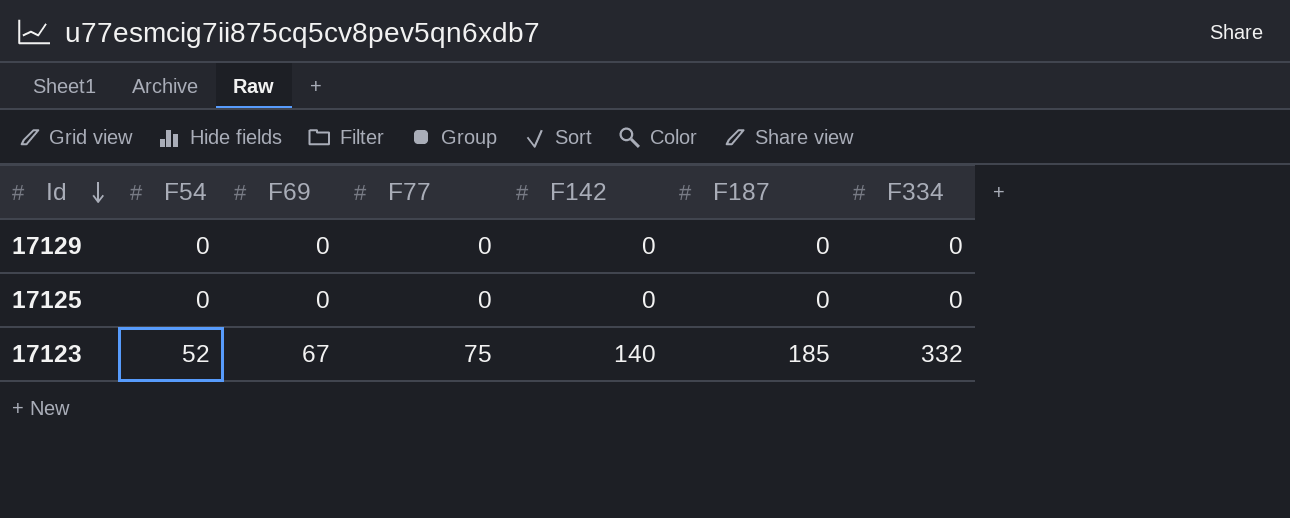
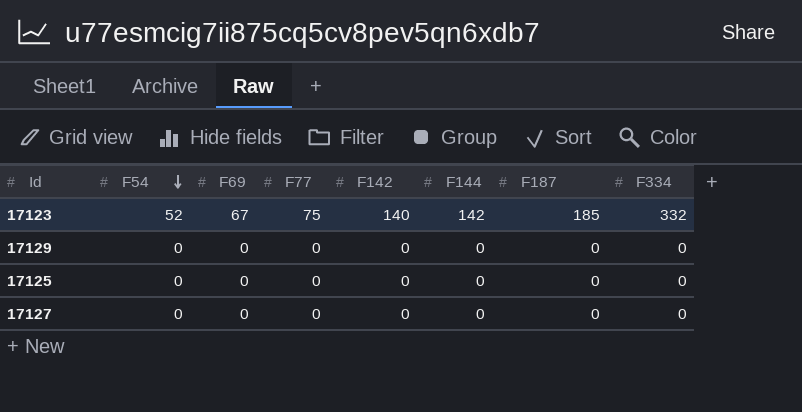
row order: Id descending -> F54 descending
column F144 | position: none -> 6
row 17127: none -> 0 | 0 | 0 | 0 | 0 | 0 | 0

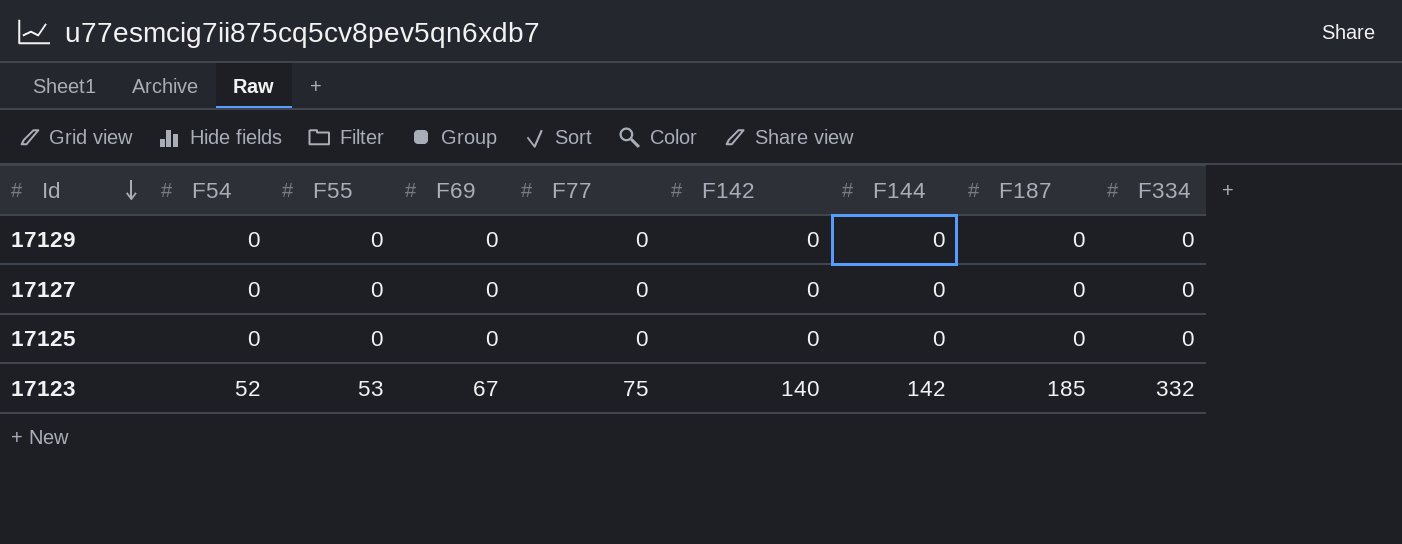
row order: F54 descending -> Id descending
column F55 | position: none -> 3

